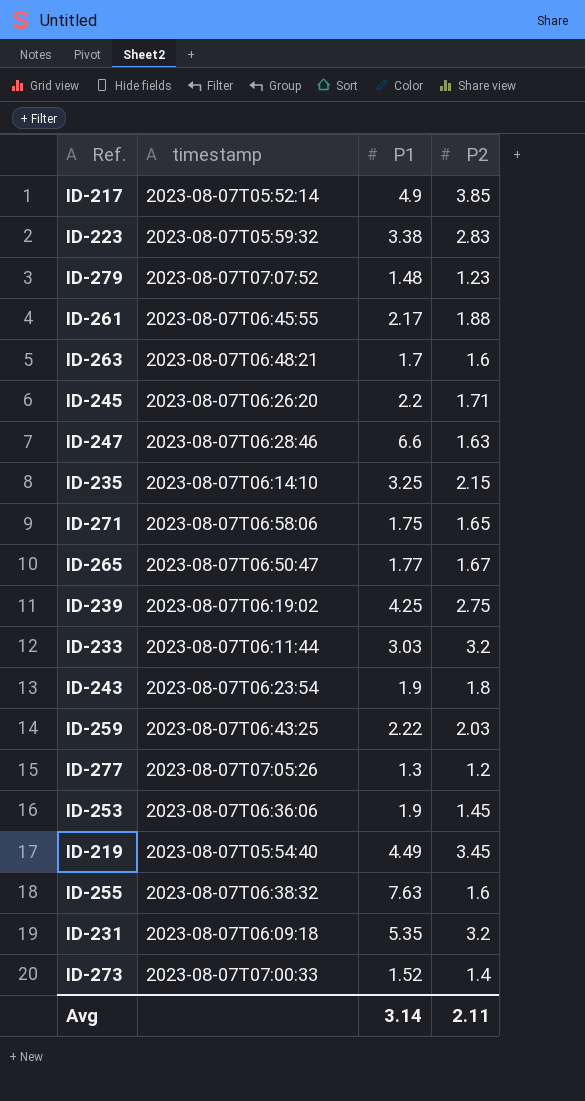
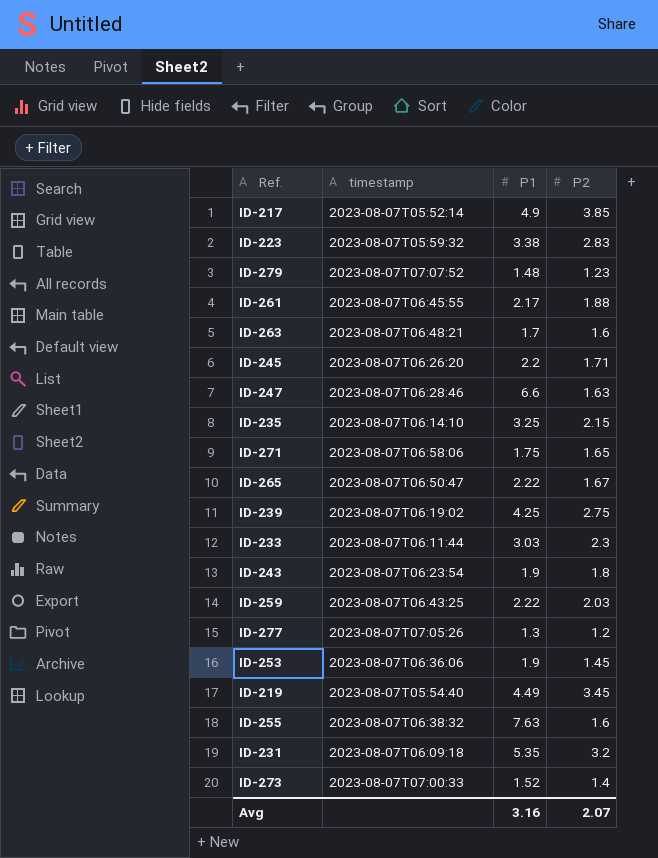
ID-265 | P1: 1.77 -> 2.22
ID-233 | P2: 3.2 -> 2.3
Avg | P1: 3.14 -> 3.16
Avg | P2: 2.11 -> 2.07

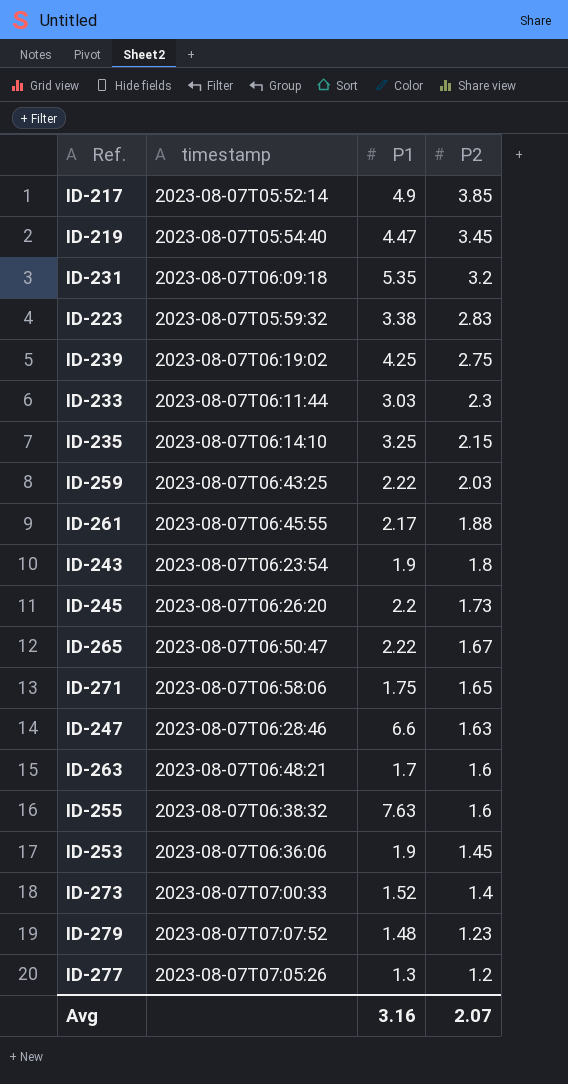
row order: none -> P2 descending
ID-219 | P1: 4.49 -> 4.47
ID-245 | P2: 1.71 -> 1.73

